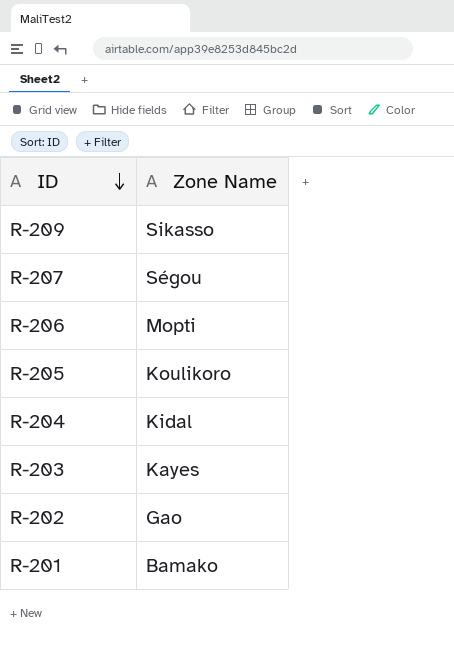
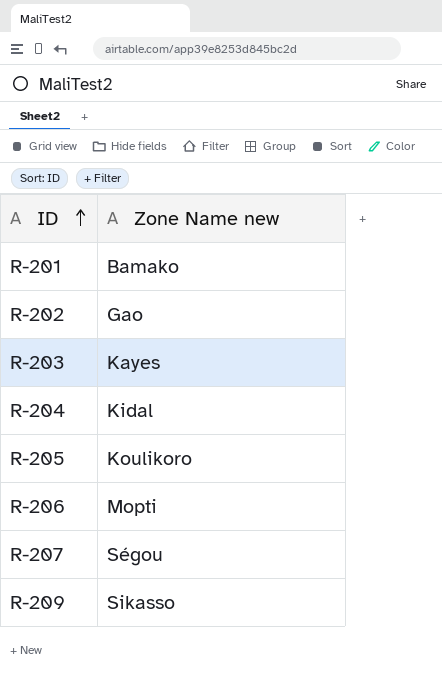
row order: ID descending -> ID ascending
column name: Zone Name -> Zone Name new

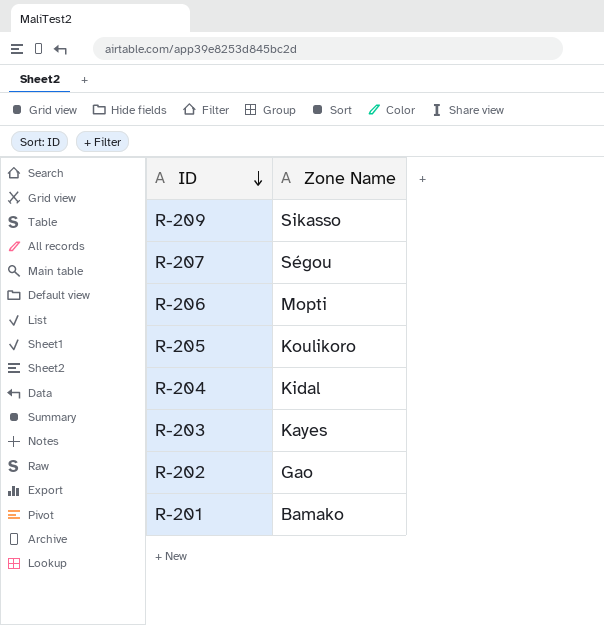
row order: ID ascending -> ID descending
column name: Zone Name new -> Zone Name

